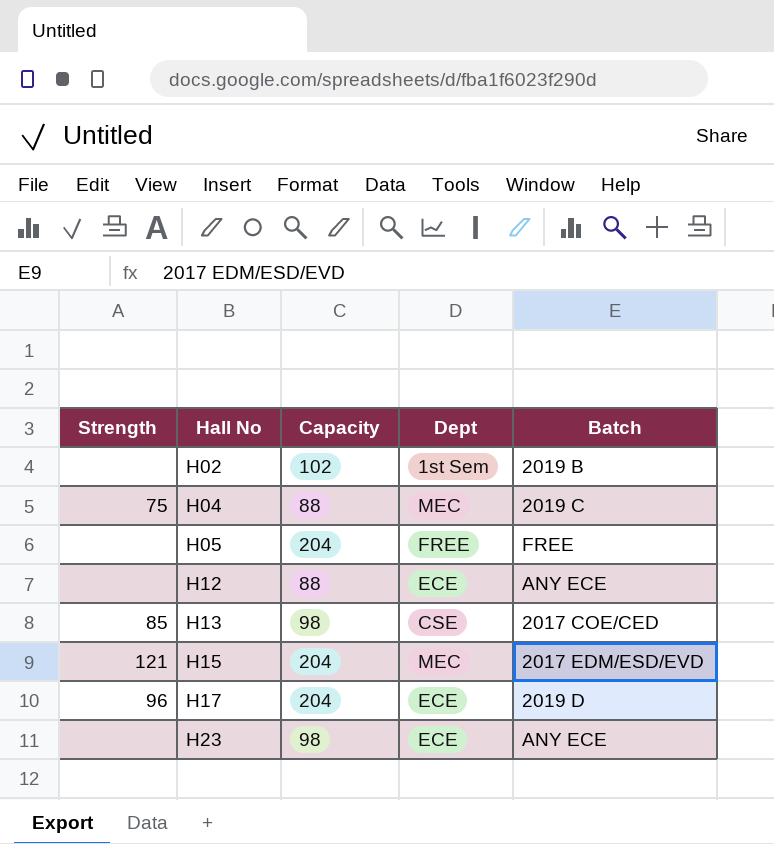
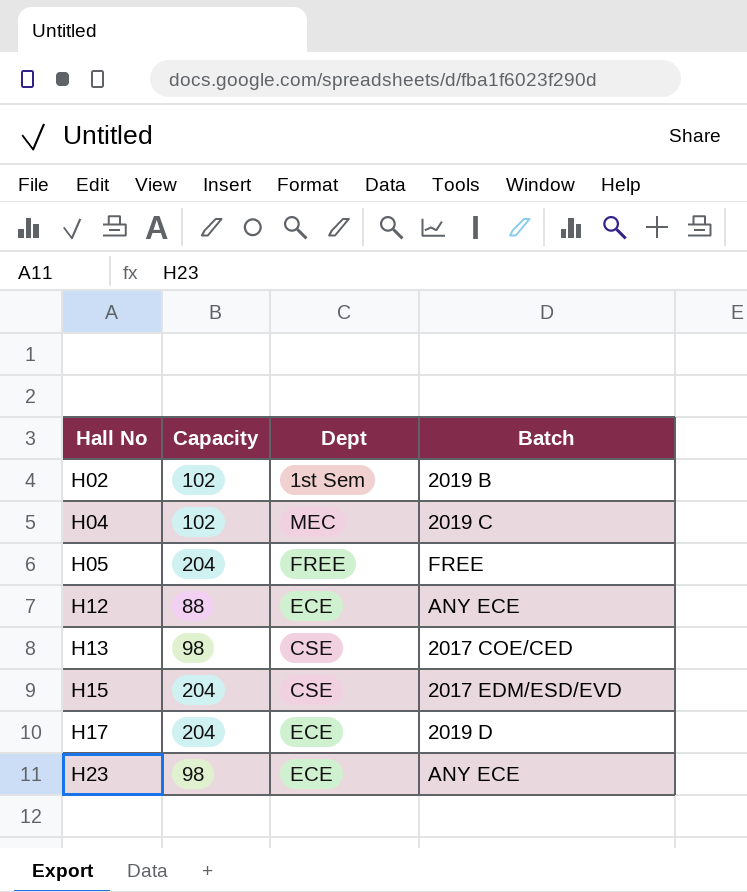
column Strength | position: 1 -> none
H04 | Capacity: 88 -> 102
H15 | Dept: MEC -> CSE

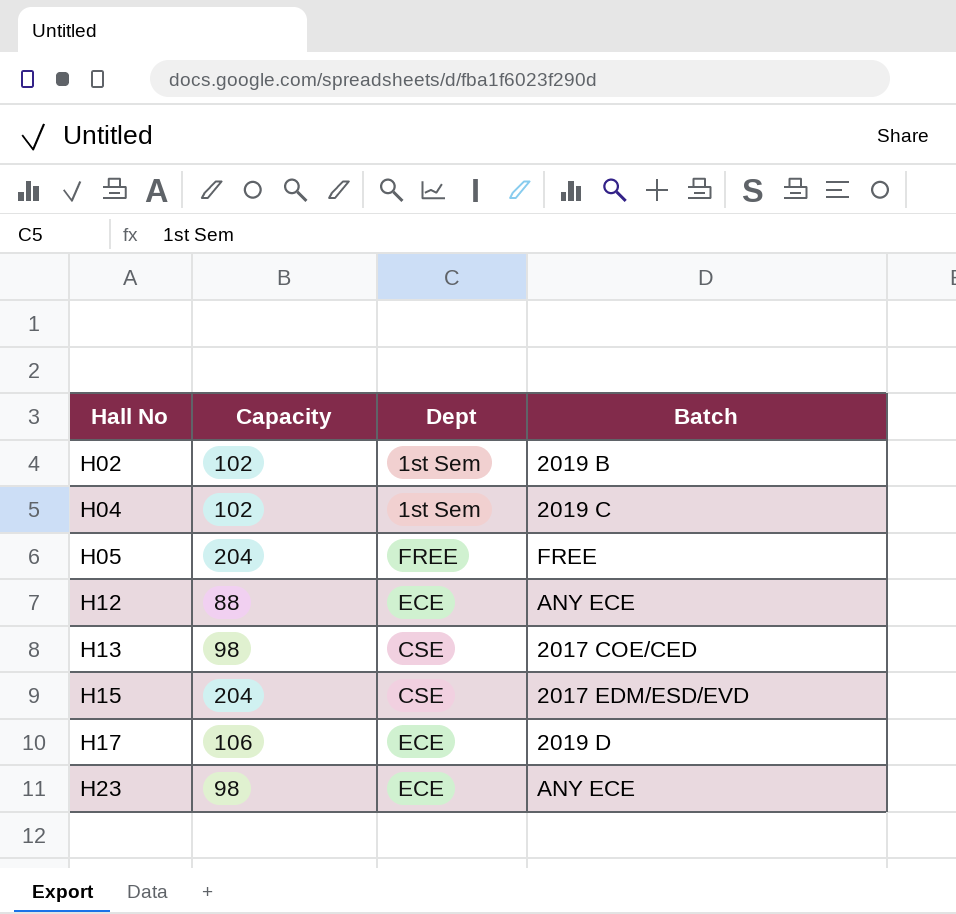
H04 | Dept: MEC -> 1st Sem
H17 | Capacity: 204 -> 106

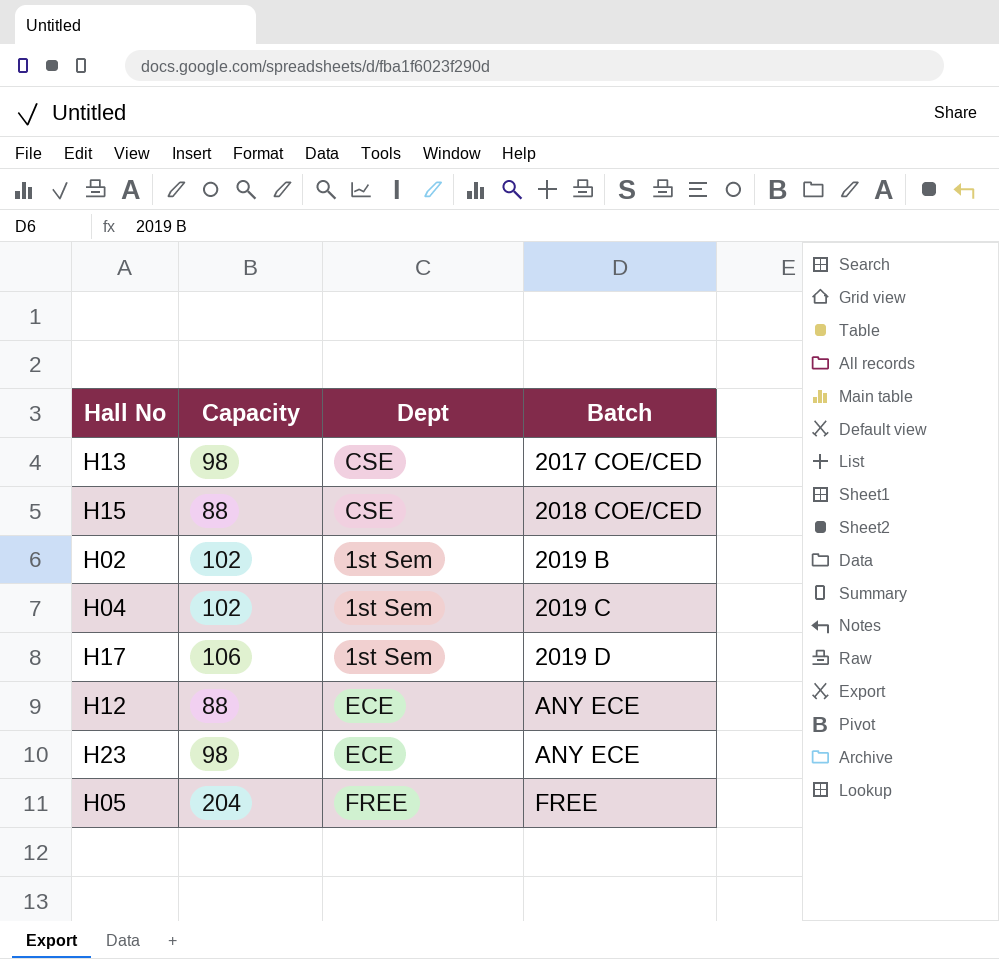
row order: Hall No ascending -> Batch ascending
H15 | Capacity: 204 -> 88
H15 | Batch: 2017 EDM/ESD/EVD -> 2018 COE/CED
H17 | Dept: ECE -> 1st Sem

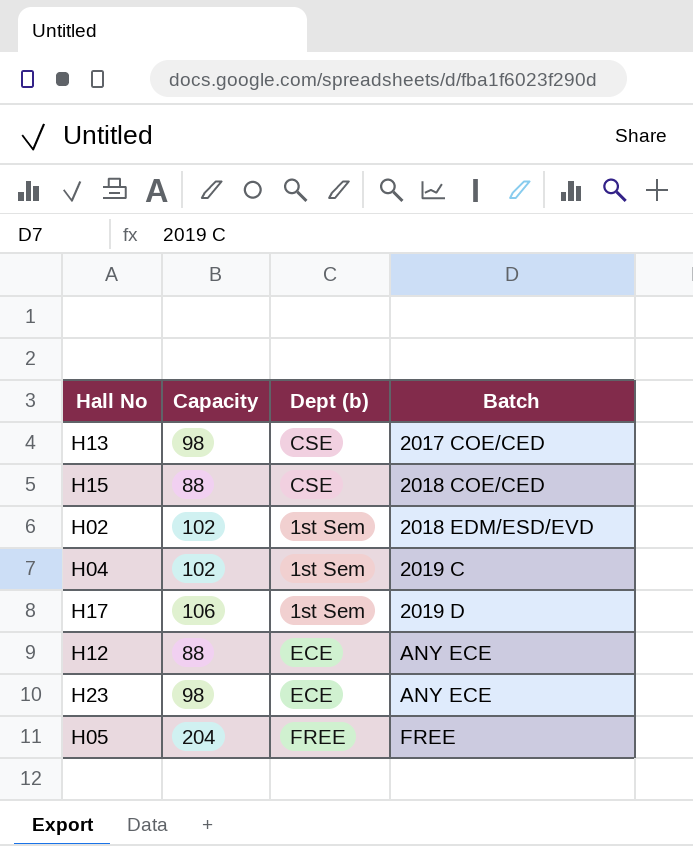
column name: Dept -> Dept (b)
H02 | Batch: 2019 B -> 2018 EDM/ESD/EVD

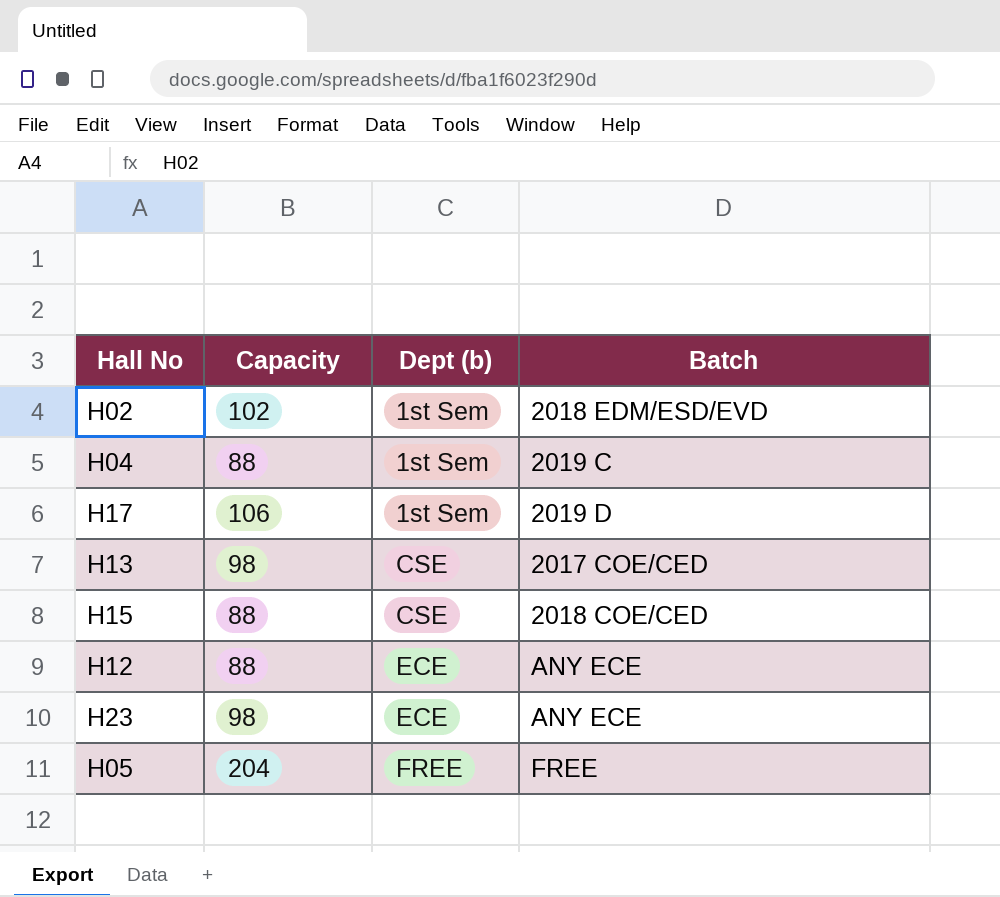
row order: Batch ascending -> Dept (b) ascending
H04 | Capacity: 102 -> 88

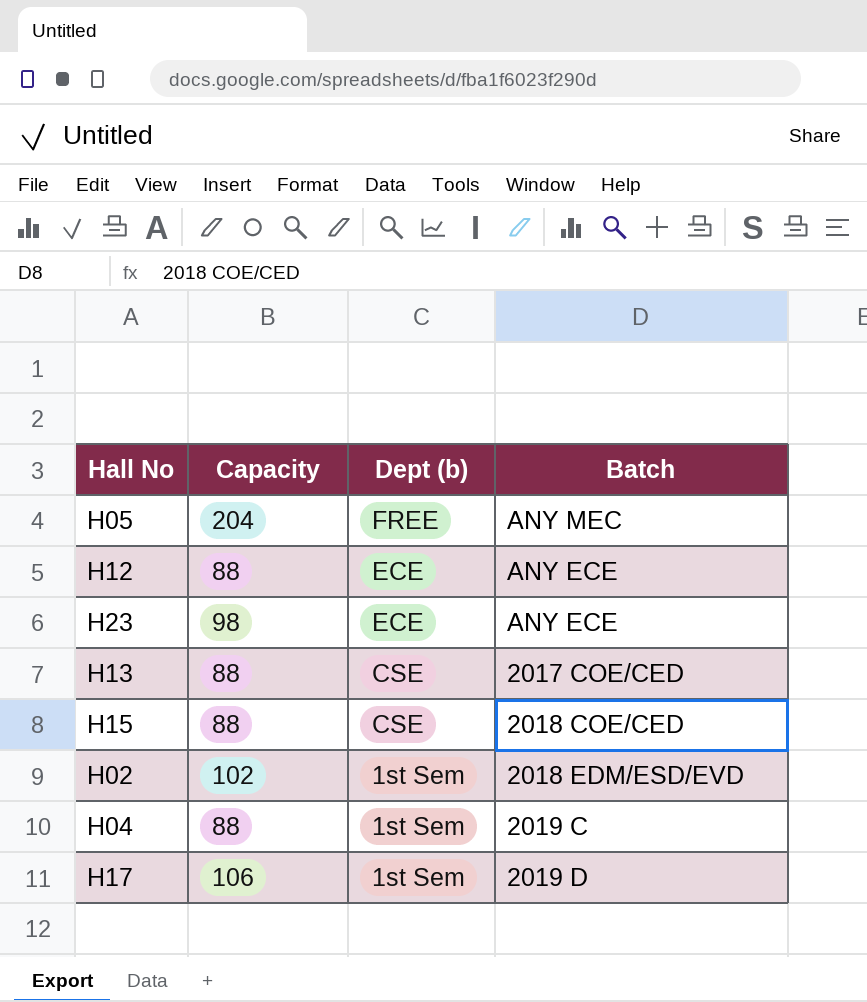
row order: Dept (b) ascending -> Dept (b) descending
H05 | Batch: FREE -> ANY MEC
H13 | Capacity: 98 -> 88

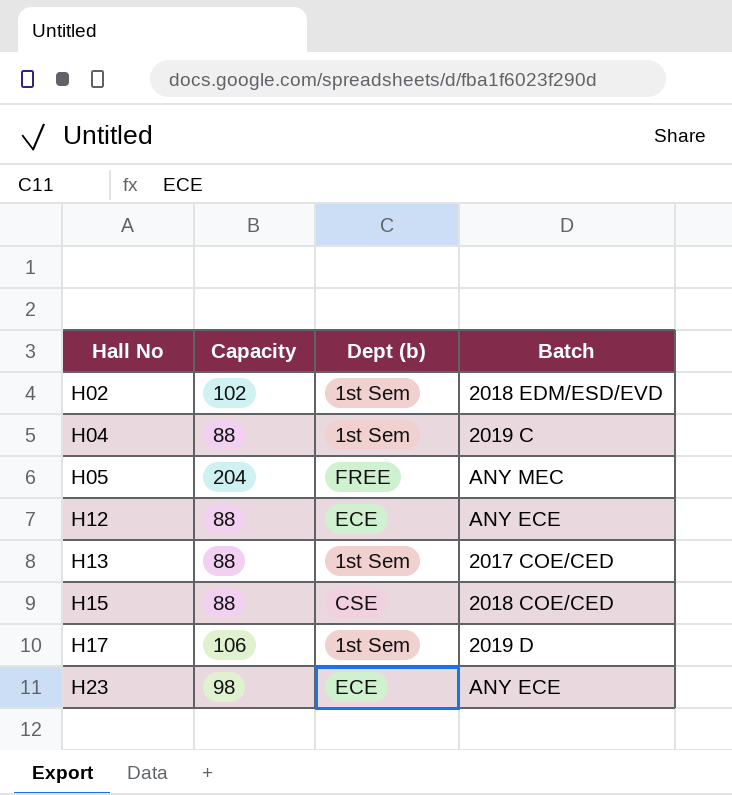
row order: Dept (b) descending -> Hall No ascending
H13 | Dept (b): CSE -> 1st Sem

